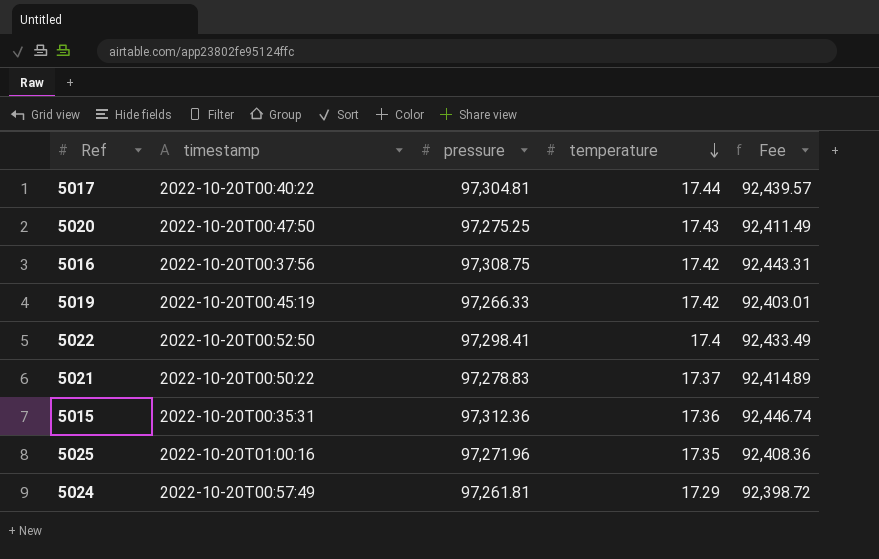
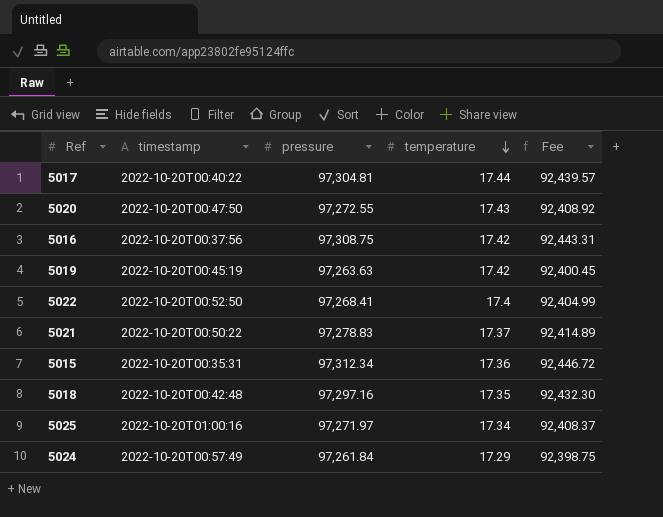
5020 | pressure: 97,275.25 -> 97,272.55
5020 | Fee: 92,411.49 -> 92,408.92
5019 | pressure: 97,266.33 -> 97,263.63
5019 | Fee: 92,403.01 -> 92,400.45
5022 | pressure: 97,298.41 -> 97,268.41
5022 | Fee: 92,433.49 -> 92,404.99
5015 | pressure: 97,312.36 -> 97,312.34
5015 | Fee: 92,446.74 -> 92,446.72
row 5018: none -> 2022-10-20T00:42:48 | 97,297.16 | 17.35 | 92,432.30
5025 | pressure: 97,271.96 -> 97,271.97
5025 | temperature: 17.35 -> 17.34
5025 | Fee: 92,408.36 -> 92,408.37
5024 | pressure: 97,261.81 -> 97,261.84
5024 | Fee: 92,398.72 -> 92,398.75

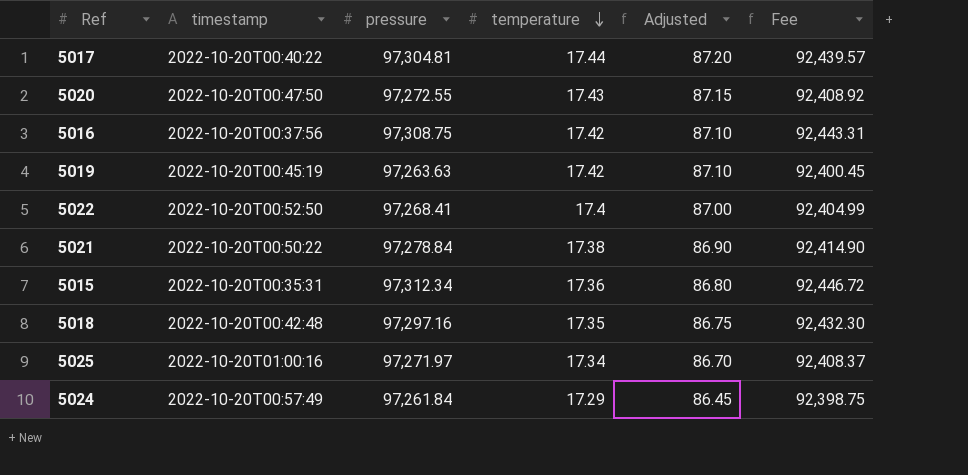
column Adjusted | formula: none -> [temperature] * 5
5021 | pressure: 97,278.83 -> 97,278.84
5021 | temperature: 17.37 -> 17.38
5021 | Fee: 92,414.89 -> 92,414.90

